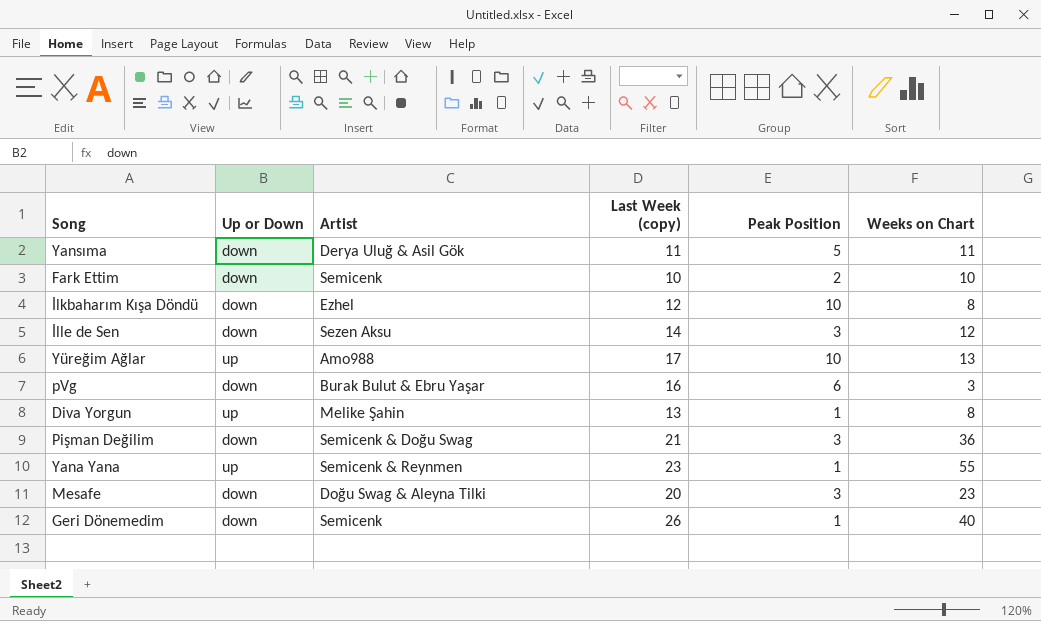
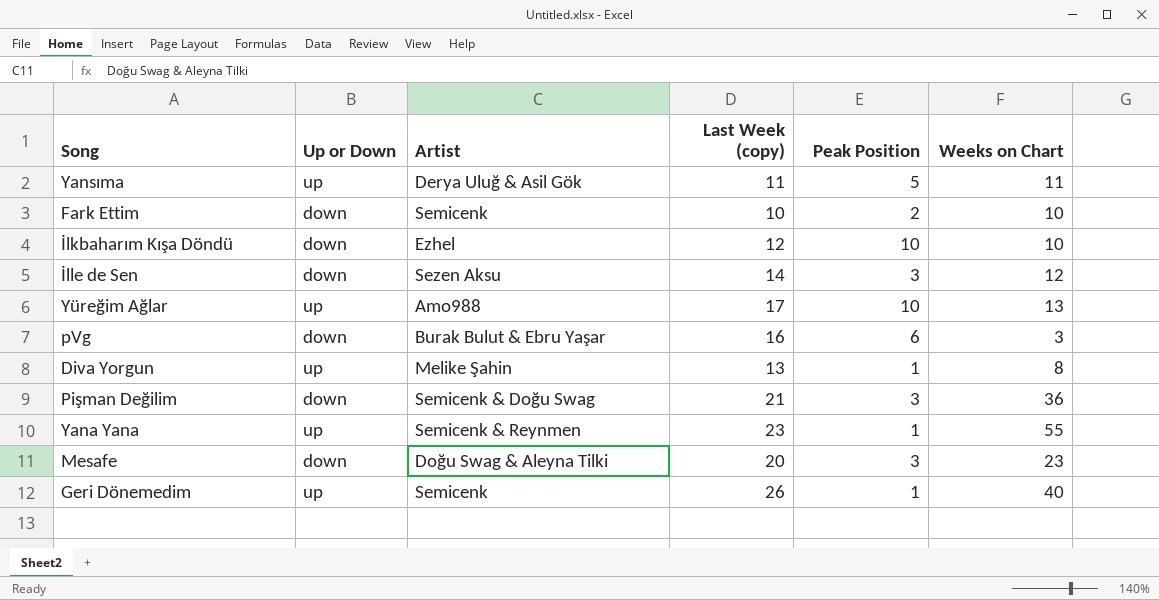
Yansıma | Up or Down: down -> up
İlkbaharım Kışa Döndü | Weeks on Chart: 8 -> 10
Geri Dönemedim | Up or Down: down -> up

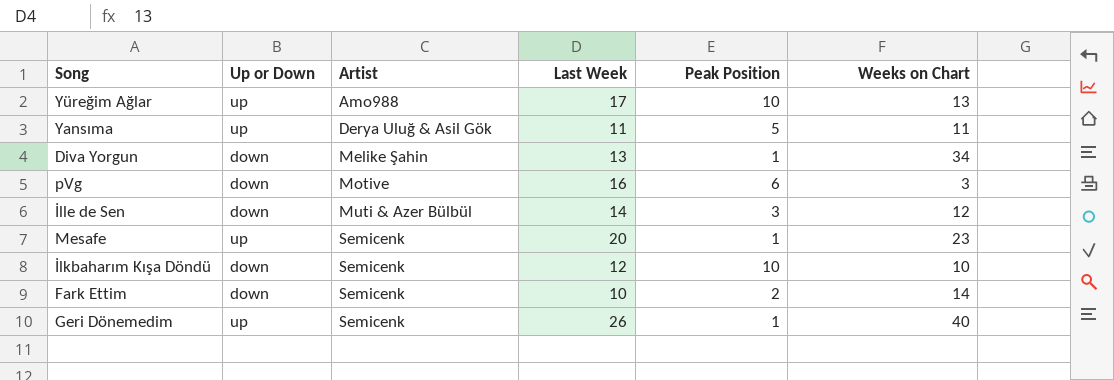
row order: none -> Artist ascending
column name: Last Week (copy) -> Last Week
row Pişman Değilim: down | Semicenk & Doğu Swag | 21 | 3 | 36 -> none
row Yana Yana: up | Semicenk & Reynmen | 23 | 1 | 55 -> none
Diva Yorgun | Up or Down: up -> down
Diva Yorgun | Weeks on Chart: 8 -> 34
pVg | Artist: Burak Bulut & Ebru Yaşar -> Motive
İlle de Sen | Artist: Sezen Aksu -> Muti & Azer Bülbül
Mesafe | Up or Down: down -> up
Mesafe | Artist: Doğu Swag & Aleyna Tilki -> Semicenk
Mesafe | Peak Position: 3 -> 1
İlkbaharım Kışa Döndü | Artist: Ezhel -> Semicenk
Fark Ettim | Weeks on Chart: 10 -> 14

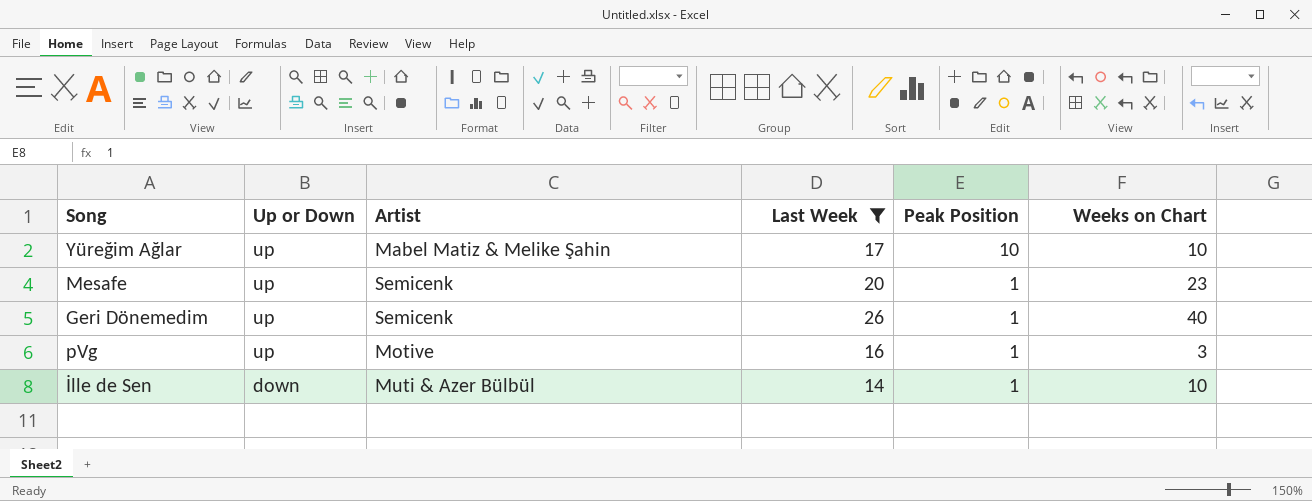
filter: none -> Last Week >= 14
row order: Artist ascending -> Up or Down descending
Yüreğim Ağlar | Artist: Amo988 -> Mabel Matiz & Melike Şahin
Yüreğim Ağlar | Weeks on Chart: 13 -> 10
pVg | Up or Down: down -> up
pVg | Peak Position: 6 -> 1
İlle de Sen | Peak Position: 3 -> 1
İlle de Sen | Weeks on Chart: 12 -> 10

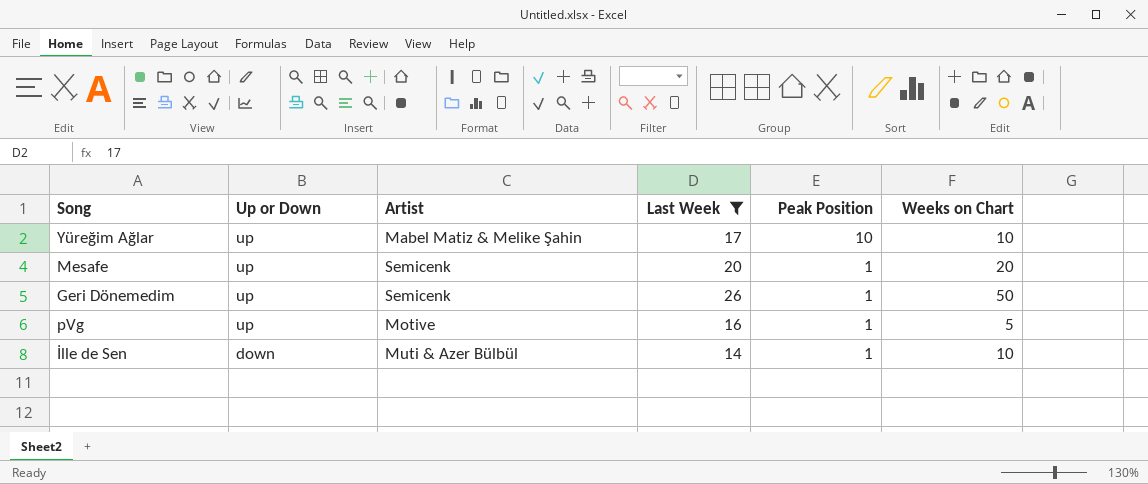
Mesafe | Weeks on Chart: 23 -> 20
Geri Dönemedim | Weeks on Chart: 40 -> 50
pVg | Weeks on Chart: 3 -> 5

